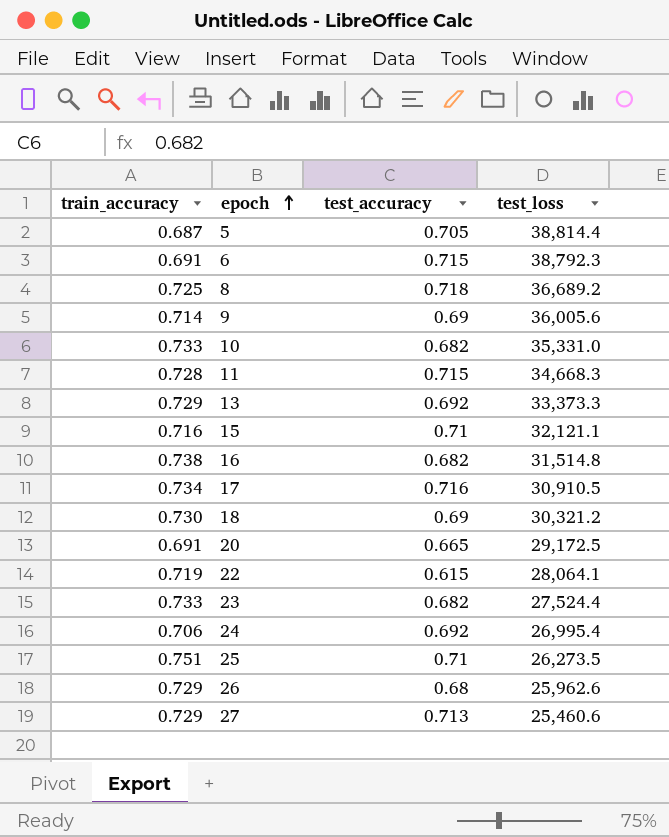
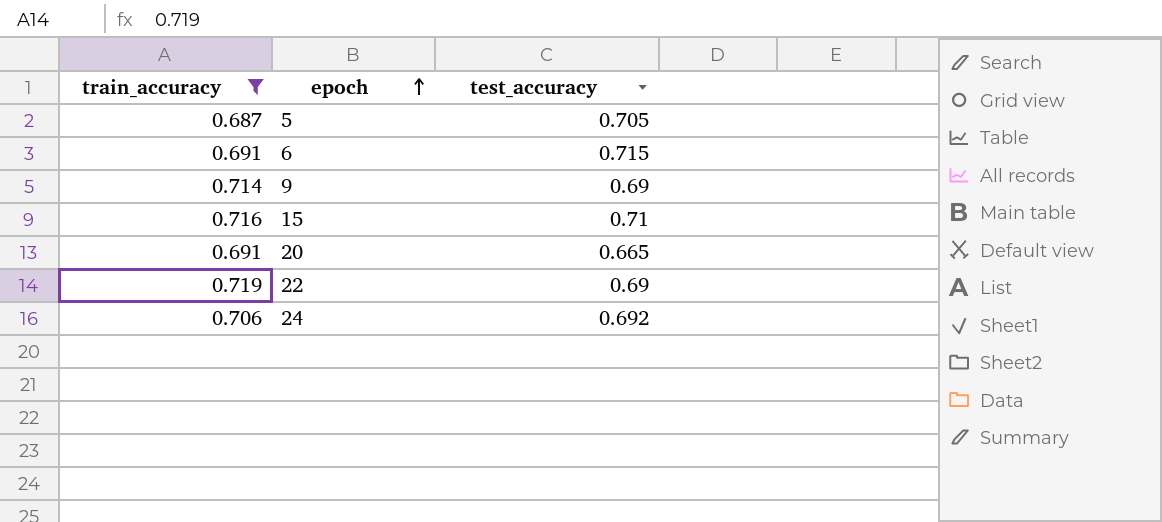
filter: none -> train_accuracy <= 0.719
column test_loss | position: 4 -> none
22 | test_accuracy: 0.615 -> 0.69

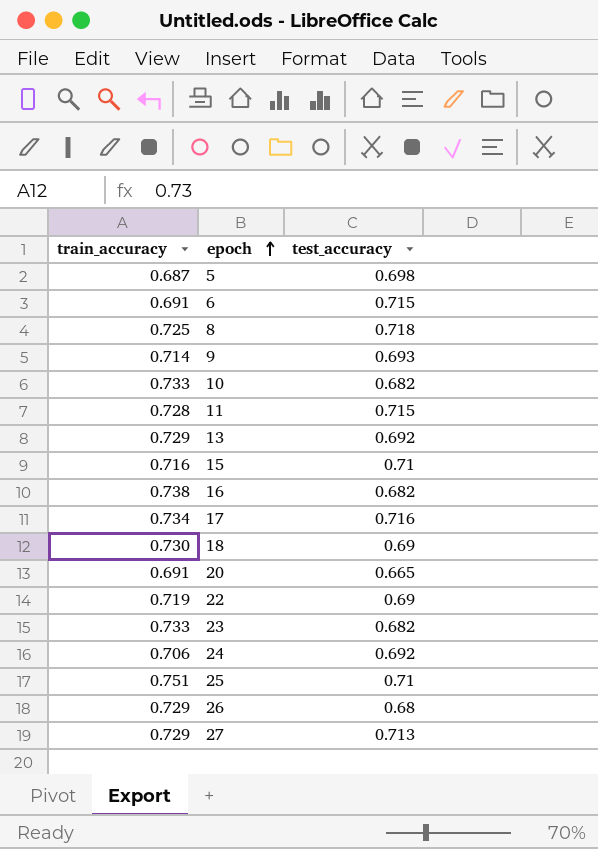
filter: train_accuracy <= 0.719 -> none
5 | test_accuracy: 0.705 -> 0.698
9 | test_accuracy: 0.69 -> 0.693

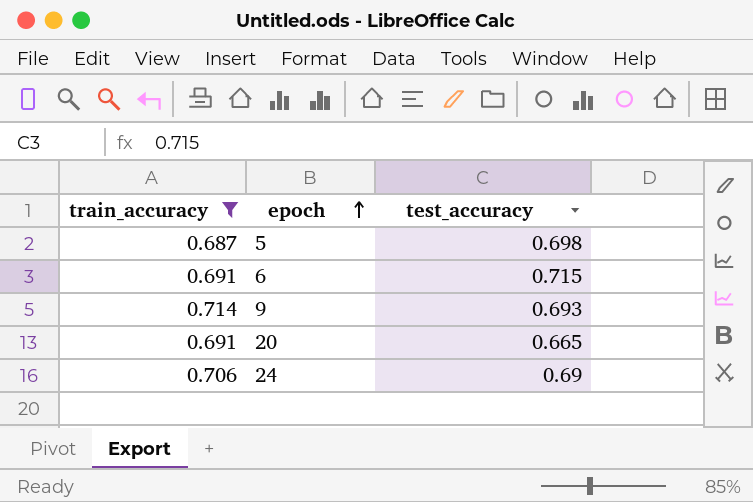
filter: none -> train_accuracy <= 0.714
24 | test_accuracy: 0.692 -> 0.69

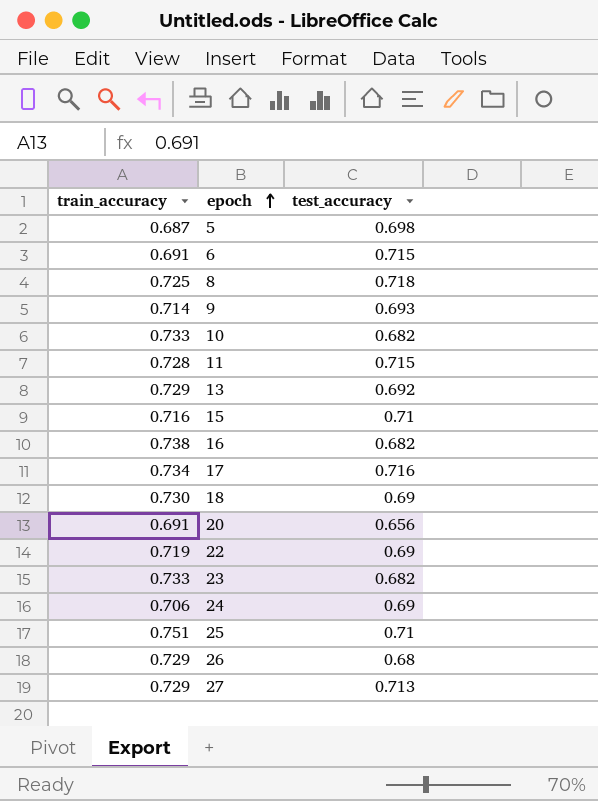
filter: train_accuracy <= 0.714 -> none
20 | test_accuracy: 0.665 -> 0.656

